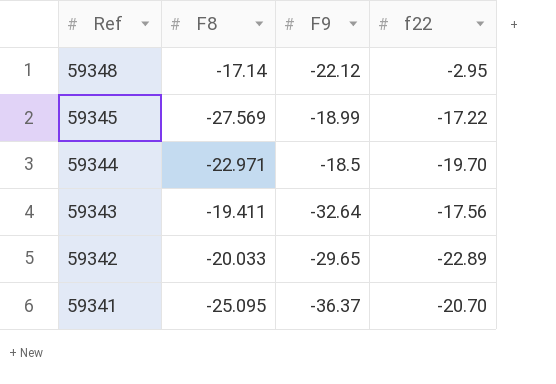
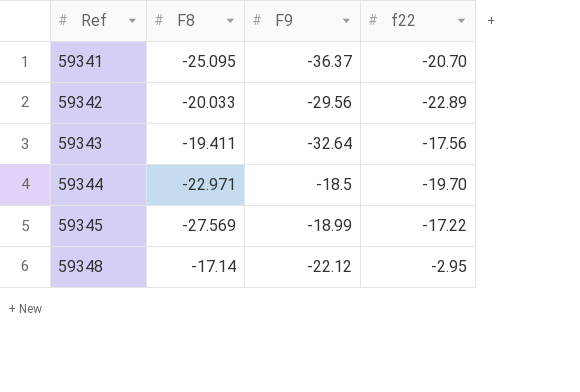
row order: Ref descending -> Ref ascending
59342 | F9: -29.65 -> -29.56

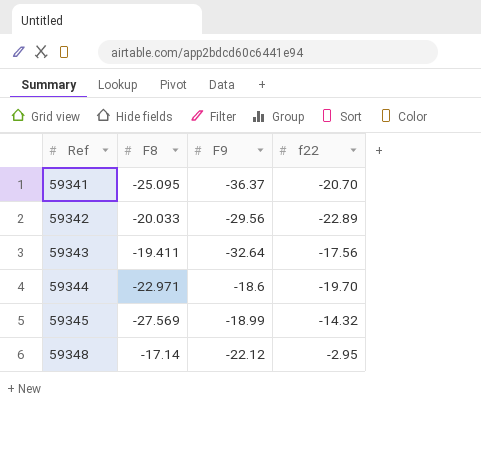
59344 | F9: -18.5 -> -18.6
59345 | f22: -17.22 -> -14.32

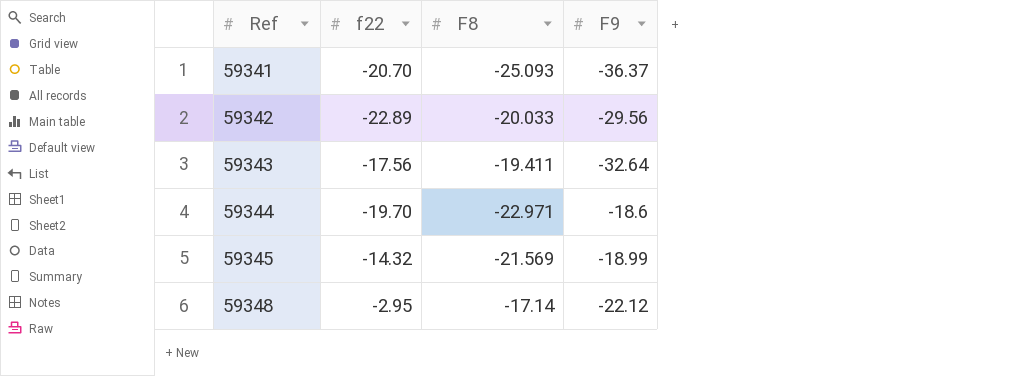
column f22 | position: 4 -> 2
59341 | F8: -25.095 -> -25.093
59345 | F8: -27.569 -> -21.569

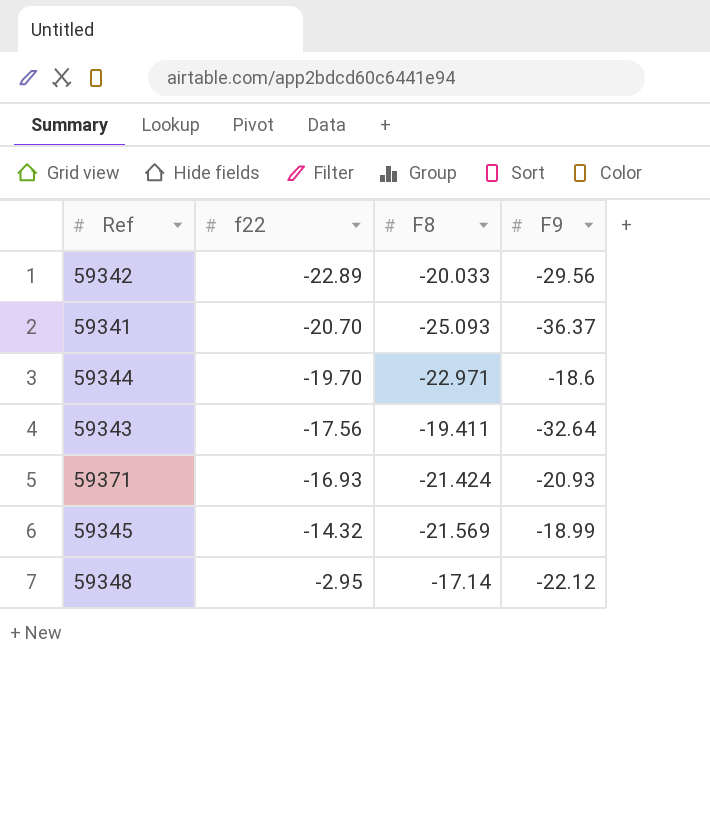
row order: Ref ascending -> f22 ascending
row 59371: none -> -16.93 | -21.424 | -20.93

